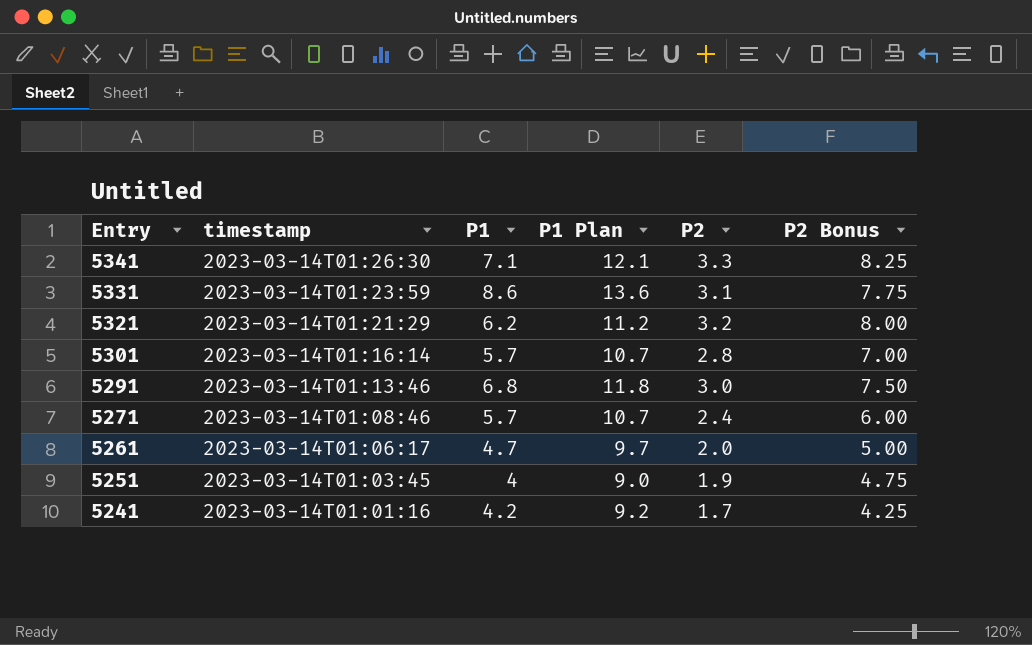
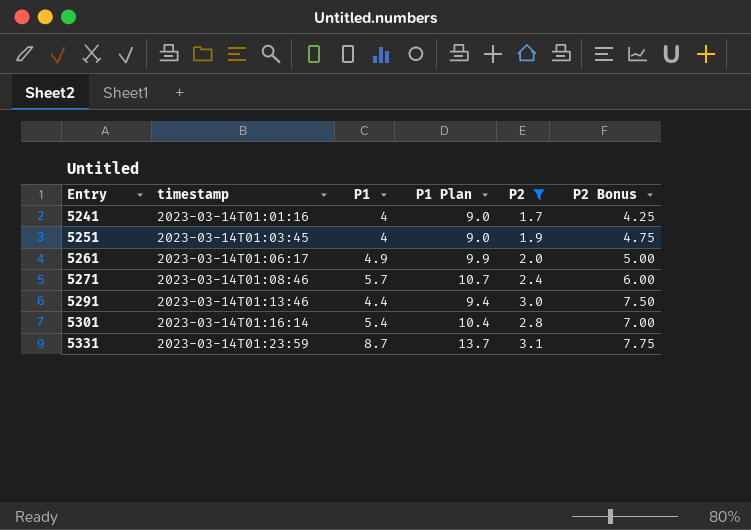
filter: none -> P2 <= 3.1
row order: Entry descending -> Entry ascending
5241 | P1: 4.2 -> 4
5241 | P1 Plan: 9.2 -> 9.0
5261 | P1: 4.7 -> 4.9
5261 | P1 Plan: 9.7 -> 9.9
5291 | P1: 6.8 -> 4.4
5291 | P1 Plan: 11.8 -> 9.4
5301 | P1: 5.7 -> 5.4
5301 | P1 Plan: 10.7 -> 10.4
5331 | P1: 8.6 -> 8.7
5331 | P1 Plan: 13.6 -> 13.7

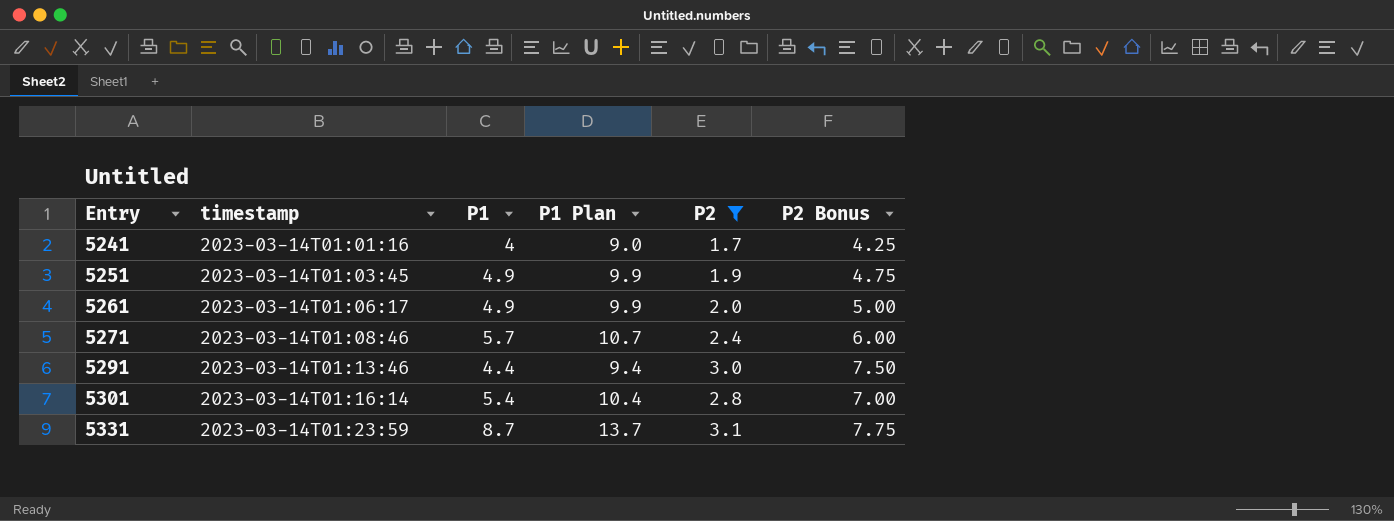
5251 | P1: 4 -> 4.9
5251 | P1 Plan: 9.0 -> 9.9

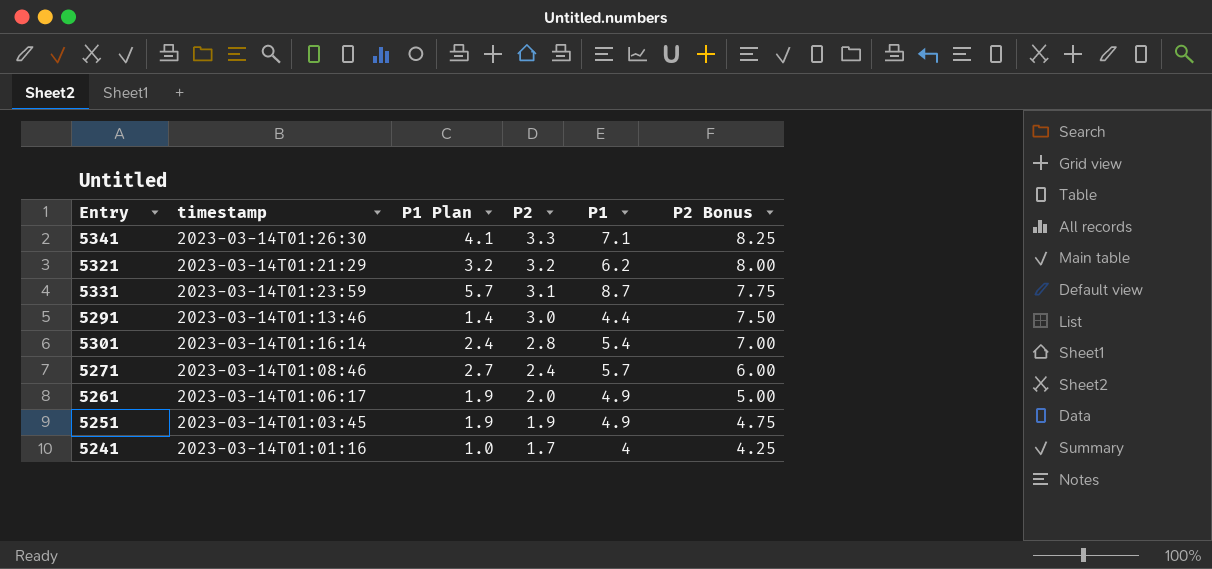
filter: P2 <= 3.1 -> none
row order: Entry ascending -> P2 descending
column P1 Plan | formula: [P1] + 5 -> [P1] - 3
column P1 | position: 3 -> 5

